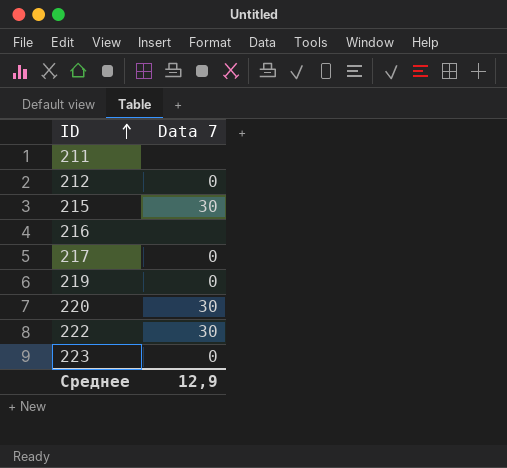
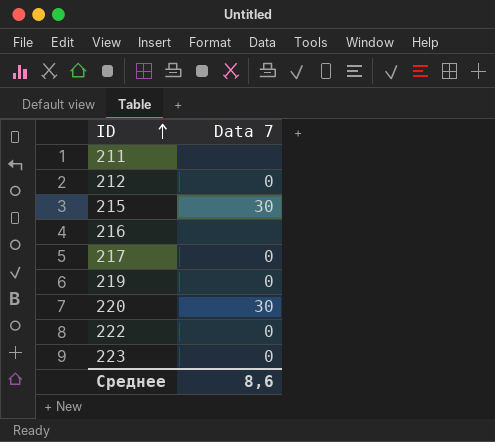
222 | Data 7: 30 -> 0
Среднее | Data 7: 12,9 -> 8,6

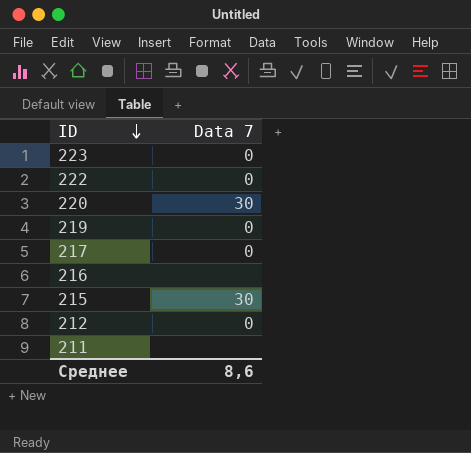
row order: ID ascending -> ID descending

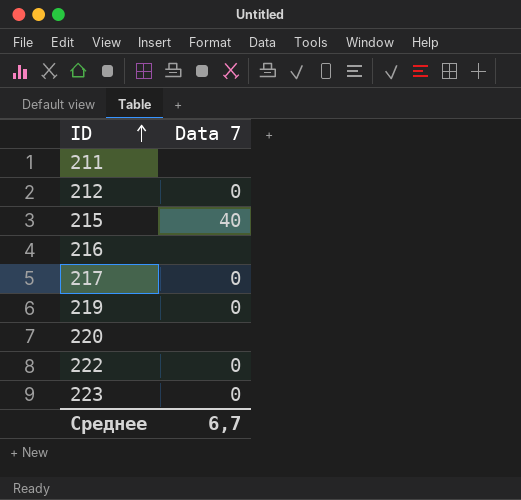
row order: ID descending -> ID ascending
215 | Data 7: 30 -> 40
220 | Data 7: 30 -> none
Среднее | Data 7: 8,6 -> 6,7

